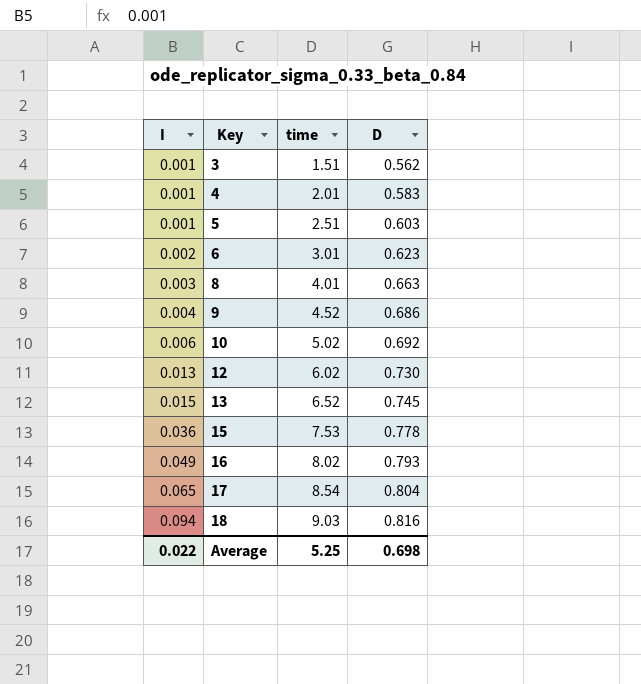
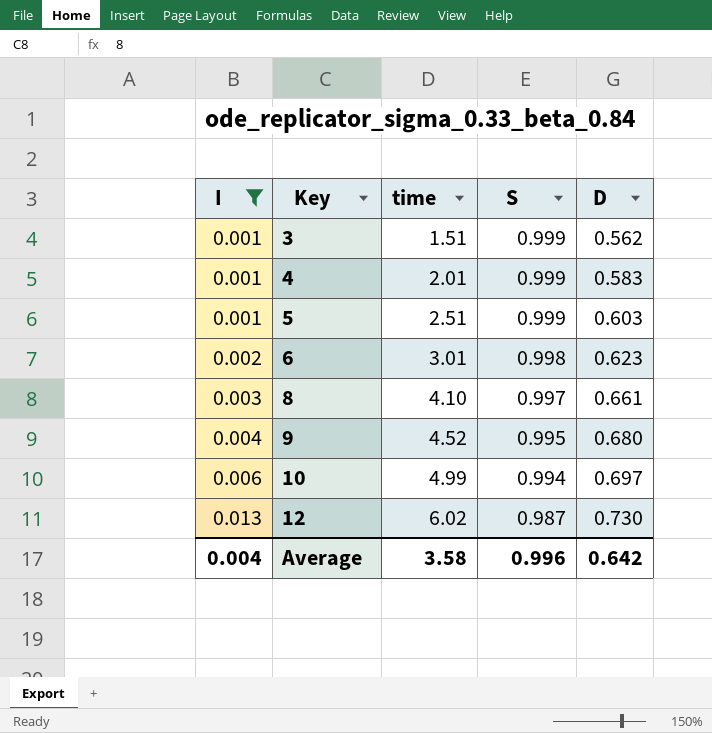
filter: none -> I <= 0.013
column S | position: none -> 4
8 | time: 4.01 -> 4.10
8 | D: 0.663 -> 0.661
9 | D: 0.686 -> 0.680
10 | time: 5.02 -> 4.99
10 | D: 0.692 -> 0.697
Average | I: 0.022 -> 0.004
Average | time: 5.25 -> 3.58
Average | D: 0.698 -> 0.642

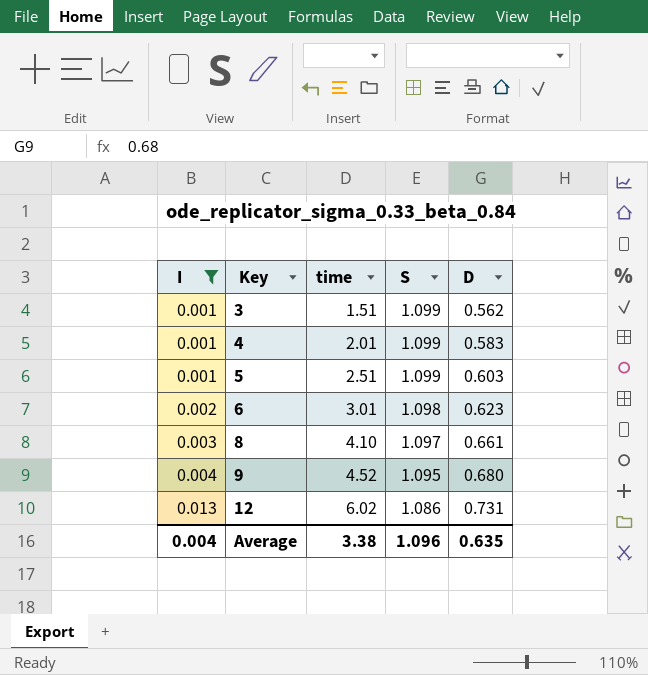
row 10: 0.006 | 4.99 | 0.994 | 0.697 -> none
3 | S: 0.999 -> 1.099
4 | S: 0.999 -> 1.099
5 | S: 0.999 -> 1.099
6 | S: 0.998 -> 1.098
8 | S: 0.997 -> 1.097
9 | S: 0.995 -> 1.095
12 | S: 0.987 -> 1.086
12 | D: 0.730 -> 0.731
Average | time: 3.58 -> 3.38
Average | S: 0.996 -> 1.096
Average | D: 0.642 -> 0.635

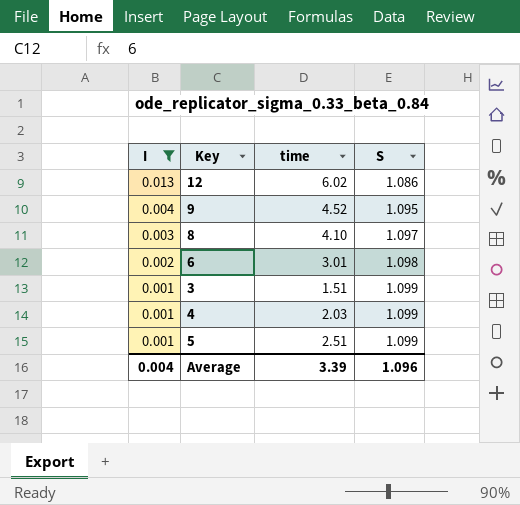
row order: I ascending -> I descending
column D | position: 5 -> none
4 | time: 2.01 -> 2.03
Average | time: 3.38 -> 3.39

